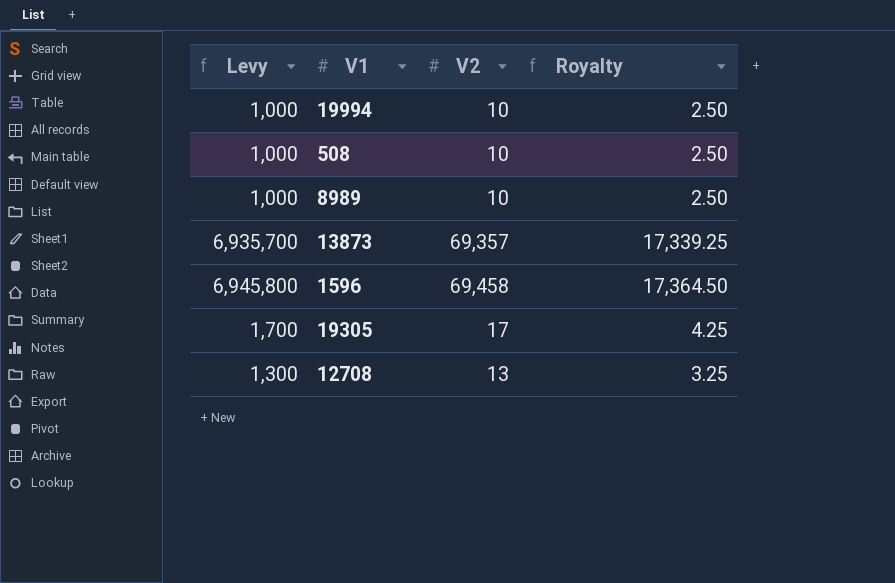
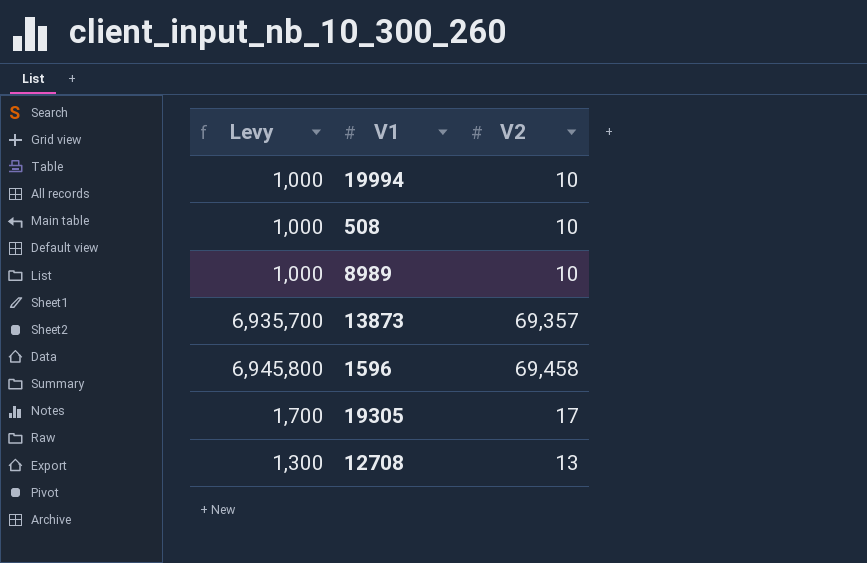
column Royalty | formula: [V2] * 0.25 -> none

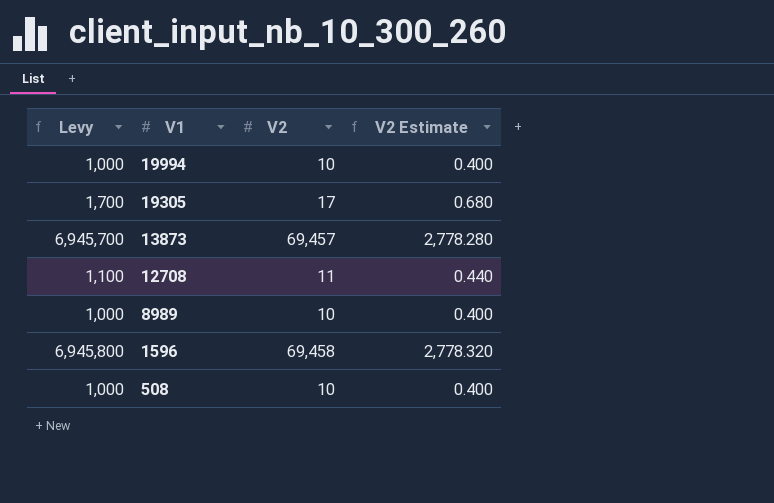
row order: none -> V1 descending
column V2 Estimate | formula: none -> [V2] * 0.04
13873 | Levy: 6,935,700 -> 6,945,700
13873 | V2: 69,357 -> 69,457
12708 | Levy: 1,300 -> 1,100
12708 | V2: 13 -> 11

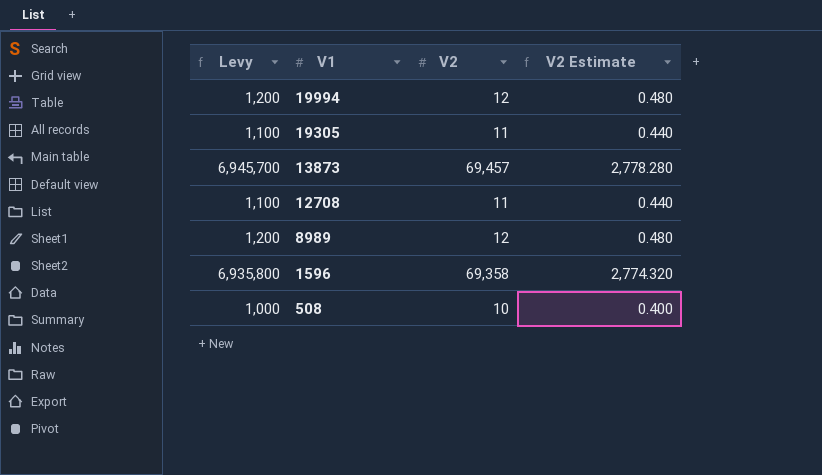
19994 | Levy: 1,000 -> 1,200
19994 | V2: 10 -> 12
19994 | V2 Estimate: 0.400 -> 0.480
19305 | Levy: 1,700 -> 1,100
19305 | V2: 17 -> 11
19305 | V2 Estimate: 0.680 -> 0.440
8989 | Levy: 1,000 -> 1,200
8989 | V2: 10 -> 12
8989 | V2 Estimate: 0.400 -> 0.480
1596 | Levy: 6,945,800 -> 6,935,800
1596 | V2: 69,458 -> 69,358
1596 | V2 Estimate: 2,778.320 -> 2,774.320

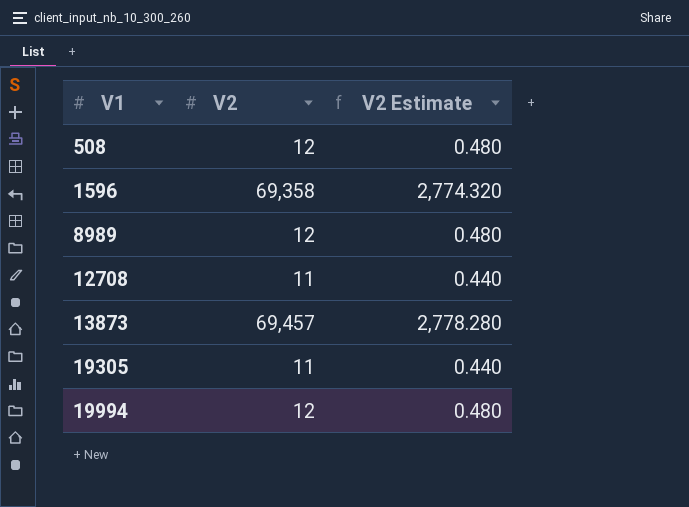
row order: V1 descending -> V1 ascending
column Levy | formula: [V2] * 100 -> none
508 | V2: 10 -> 12
508 | V2 Estimate: 0.400 -> 0.480

